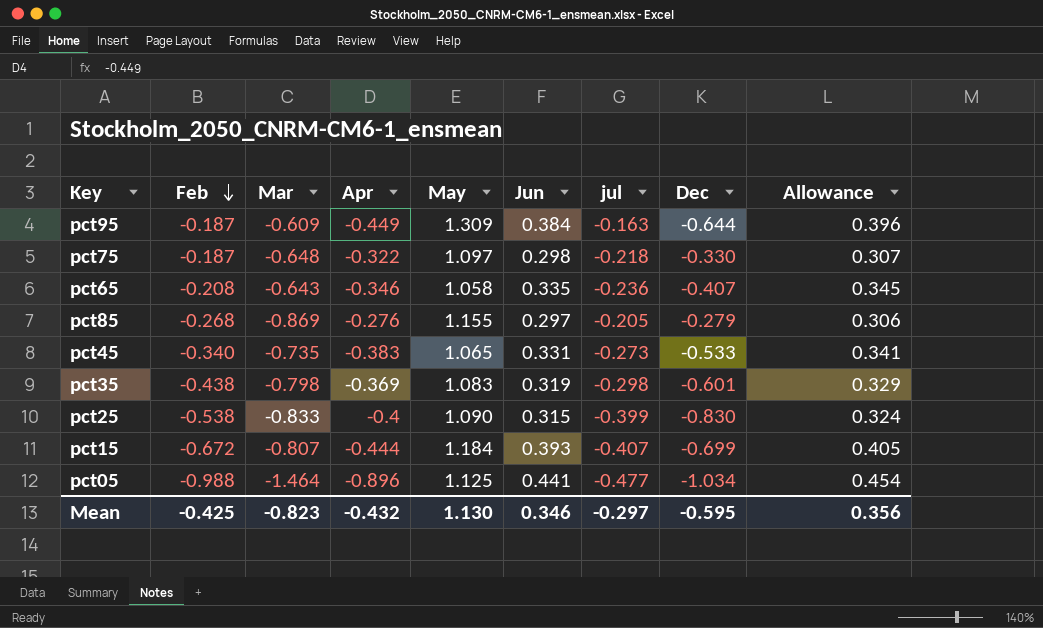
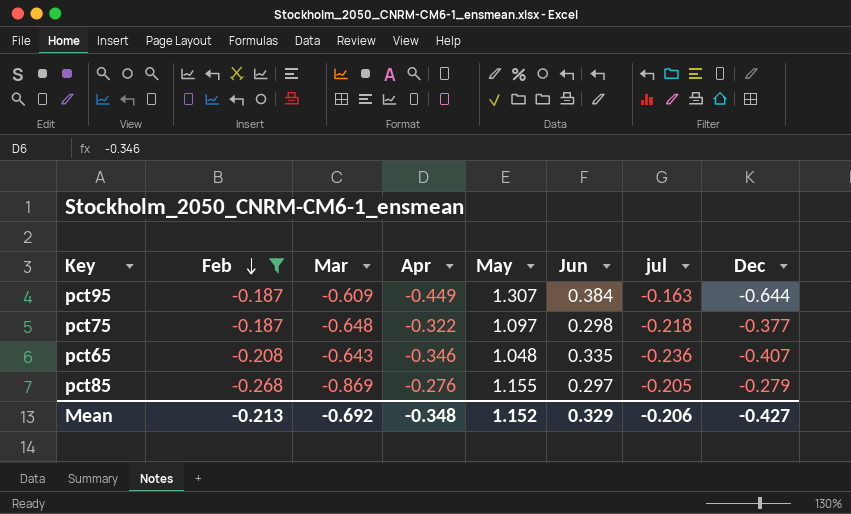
filter: none -> Feb >= -0.268
column Allowance | formula: [Jun] * 1.03 -> none
pct95 | May: 1.309 -> 1.307
pct75 | Dec: -0.330 -> -0.377
pct65 | May: 1.058 -> 1.048
Mean | Feb: -0.425 -> -0.213
Mean | Mar: -0.823 -> -0.692
Mean | Apr: -0.432 -> -0.348
Mean | May: 1.130 -> 1.152
Mean | Jun: 0.346 -> 0.329
Mean | jul: -0.297 -> -0.206
Mean | Dec: -0.595 -> -0.427

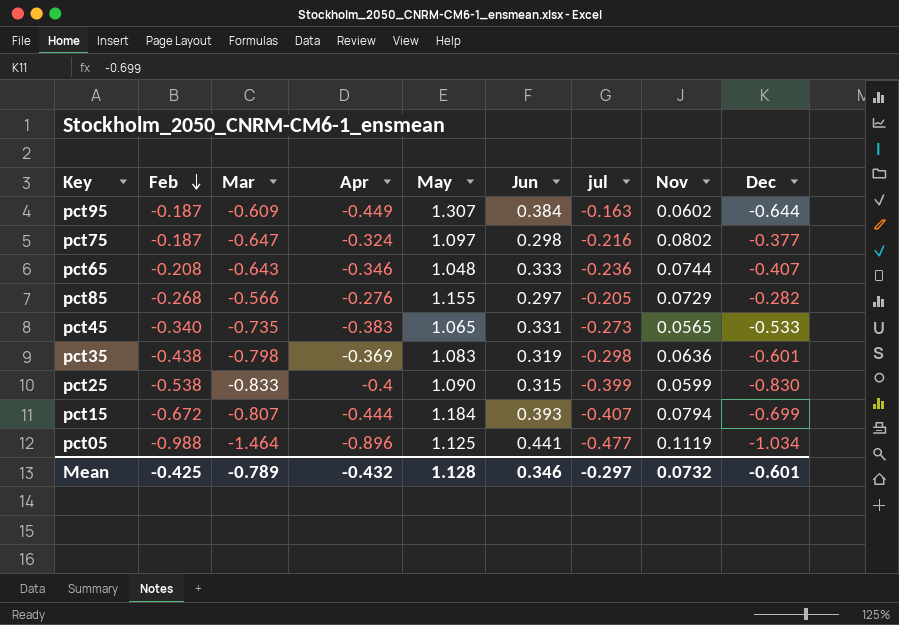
filter: Feb >= -0.268 -> none
column Nov | position: none -> 8
pct75 | Mar: -0.648 -> -0.647
pct75 | Apr: -0.322 -> -0.324
pct75 | jul: -0.218 -> -0.216
pct65 | Jun: 0.335 -> 0.333
pct85 | Mar: -0.869 -> -0.566
pct85 | Dec: -0.279 -> -0.282
Mean | Feb: -0.213 -> -0.425
Mean | Mar: -0.692 -> -0.789
Mean | Apr: -0.348 -> -0.432
Mean | May: 1.152 -> 1.128
Mean | Jun: 0.329 -> 0.346
Mean | jul: -0.206 -> -0.297
Mean | Dec: -0.427 -> -0.601

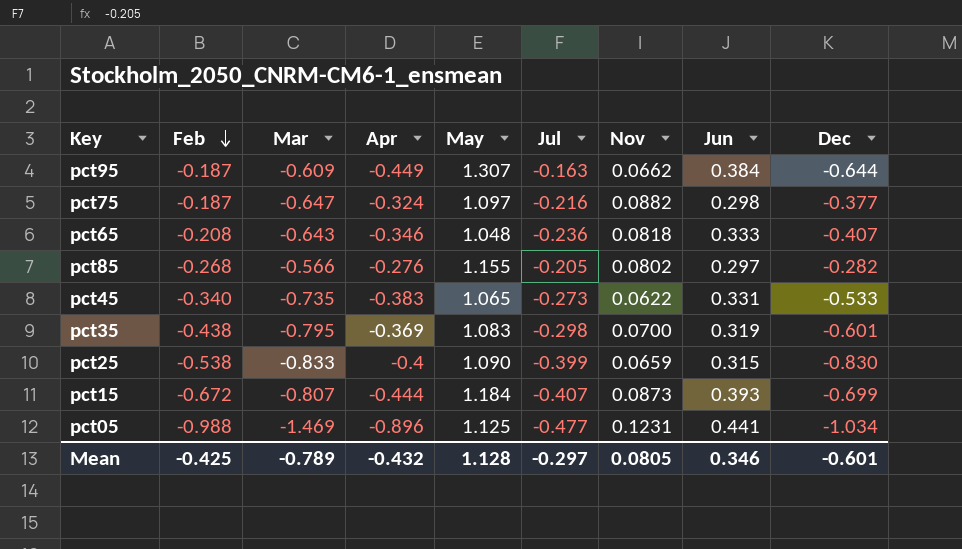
column name: jul -> Jul
column Jun | position: 6 -> 8
pct95 | Nov: 0.0602 -> 0.0662
pct75 | Nov: 0.0802 -> 0.0882
pct65 | Nov: 0.0744 -> 0.0818
pct85 | Nov: 0.0729 -> 0.0802
pct45 | Nov: 0.0565 -> 0.0622
pct35 | Mar: -0.798 -> -0.795
pct35 | Nov: 0.0636 -> 0.0700
pct25 | Nov: 0.0599 -> 0.0659
pct15 | Nov: 0.0794 -> 0.0873
pct05 | Mar: -1.464 -> -1.469
pct05 | Nov: 0.1119 -> 0.1231
Mean | Nov: 0.0732 -> 0.0805

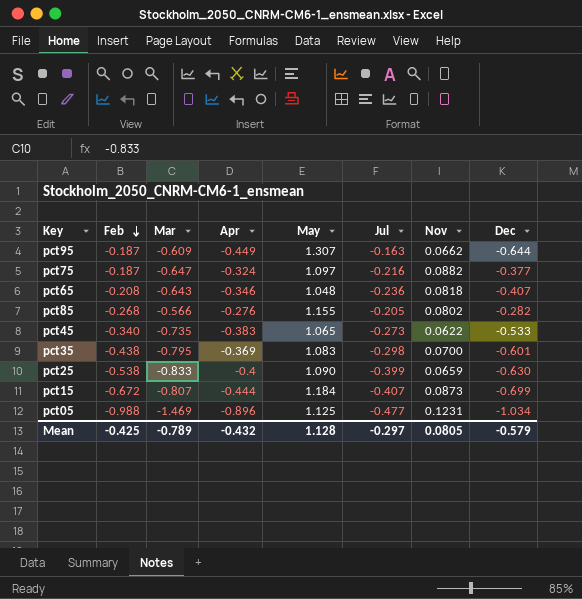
column Jun | position: 8 -> none
pct25 | Dec: -0.830 -> -0.630
Mean | Dec: -0.601 -> -0.579

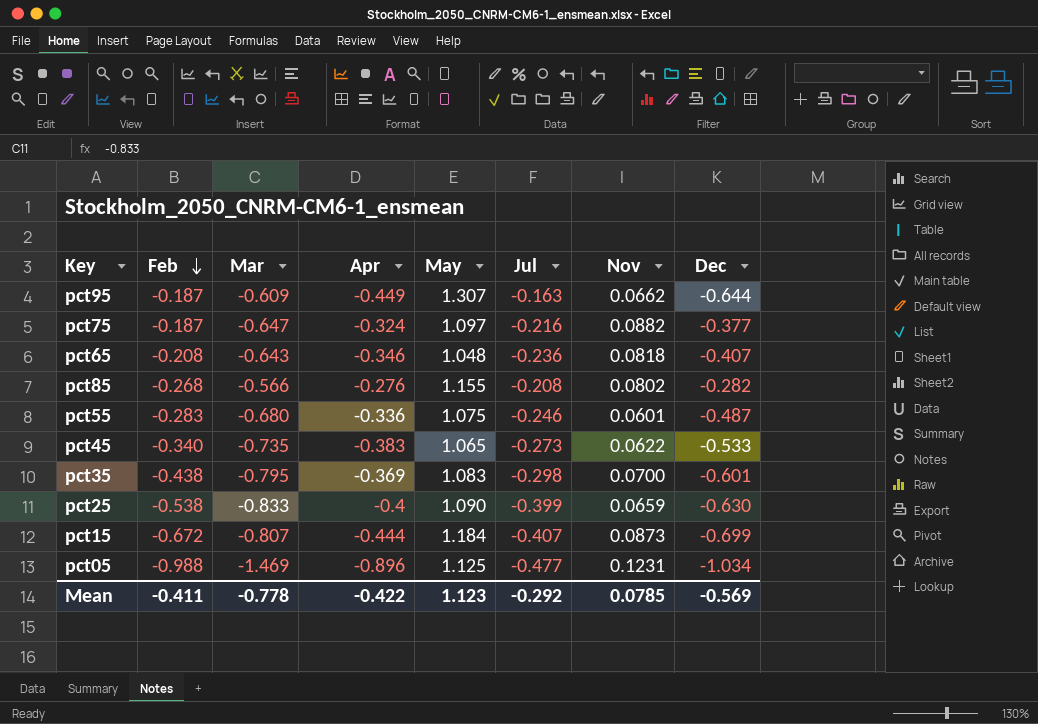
pct85 | Jul: -0.205 -> -0.208
row pct55: none -> -0.283 | -0.680 | -0.336 | 1.075 | -0.246 | 0.0601 | -0.487
Mean | Feb: -0.425 -> -0.411
Mean | Mar: -0.789 -> -0.778
Mean | Apr: -0.432 -> -0.422
Mean | May: 1.128 -> 1.123
Mean | Jul: -0.297 -> -0.292
Mean | Nov: 0.0805 -> 0.0785
Mean | Dec: -0.579 -> -0.569

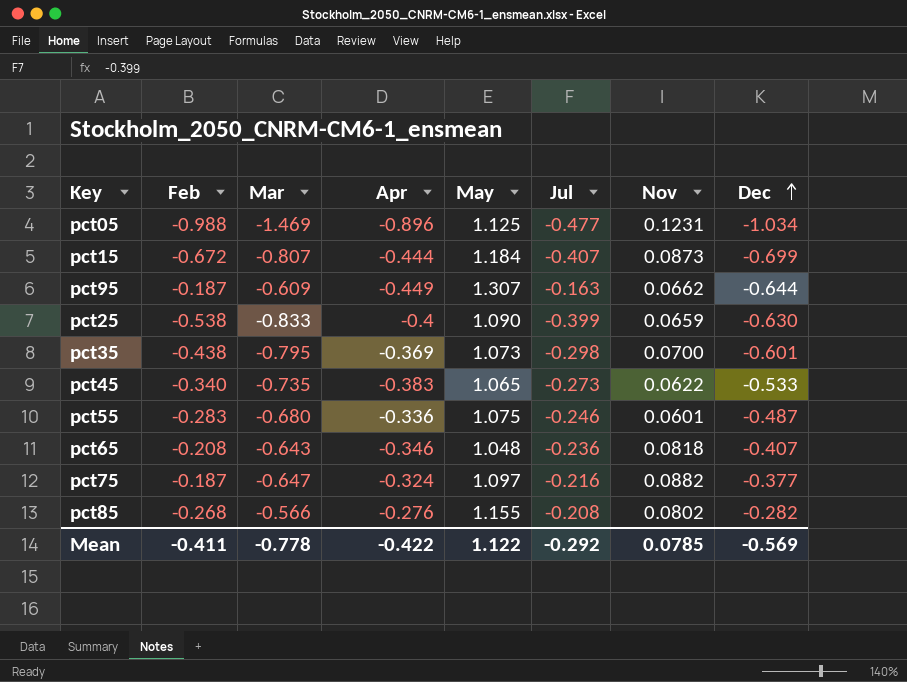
row order: Feb descending -> Dec ascending
pct35 | May: 1.083 -> 1.073
Mean | May: 1.123 -> 1.122

